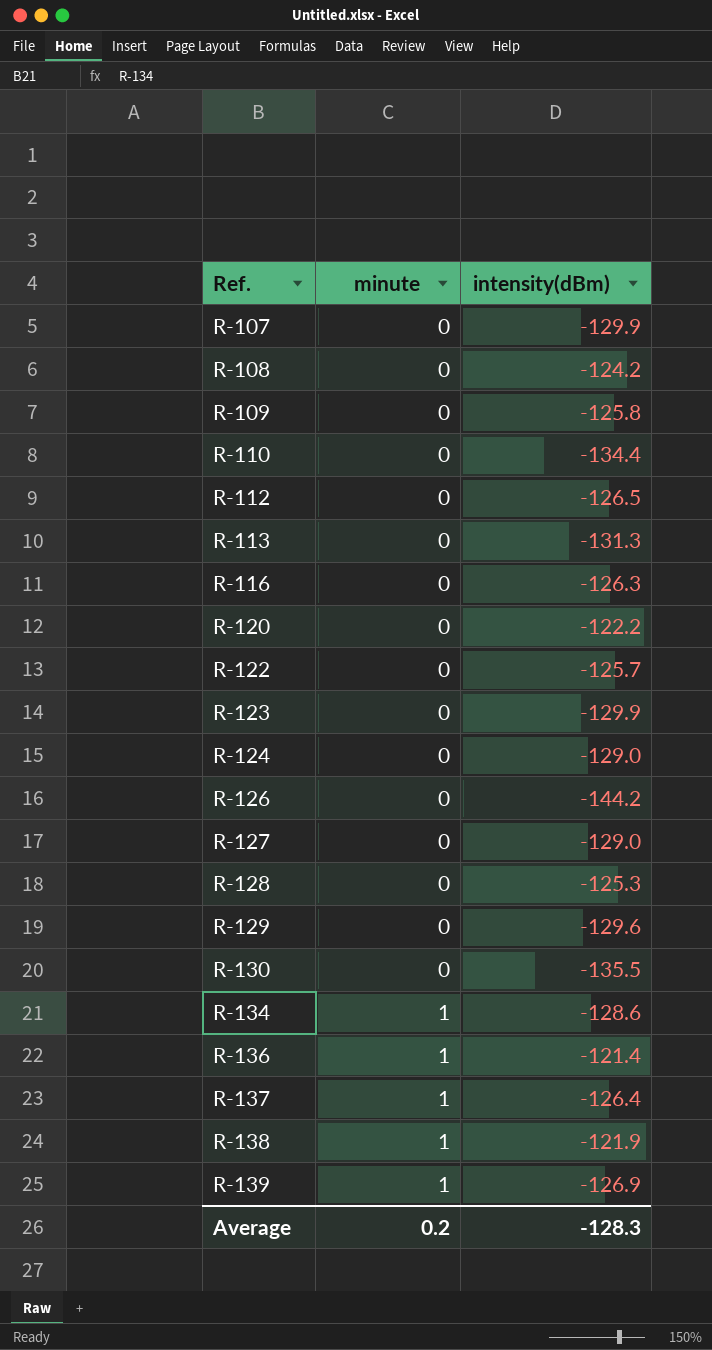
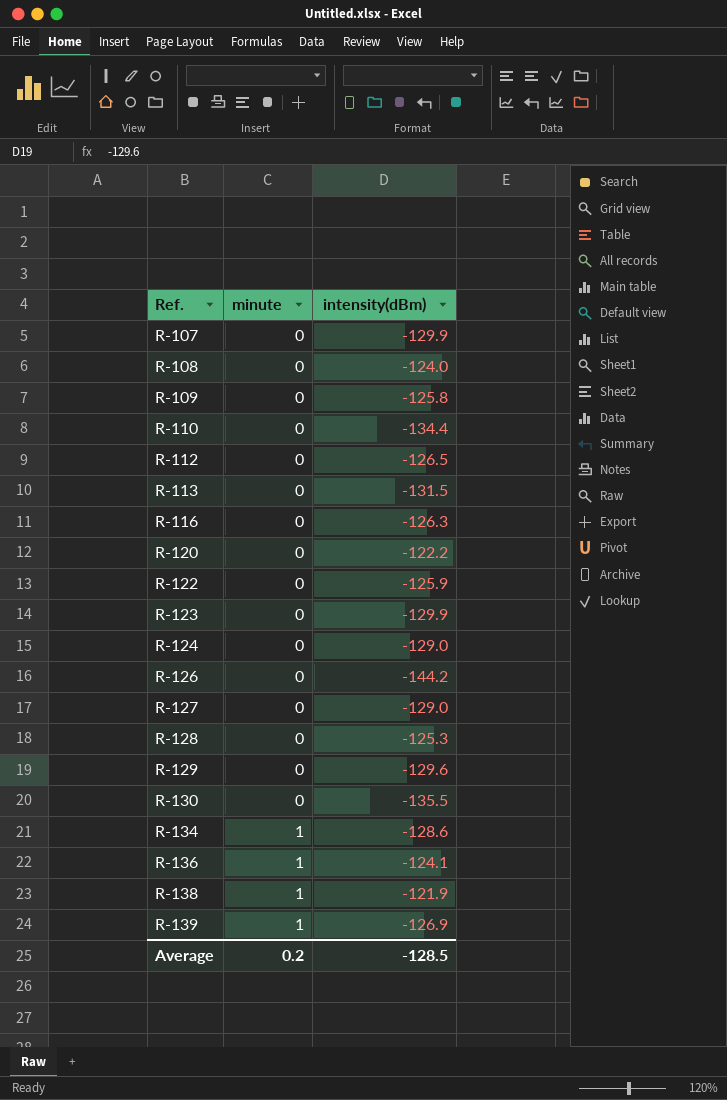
row R-137: 1 | -126.4 -> none
R-108 | intensity(dBm): -124.2 -> -124.0
R-113 | intensity(dBm): -131.3 -> -131.5
R-122 | intensity(dBm): -125.7 -> -125.9
R-136 | intensity(dBm): -121.4 -> -124.1
Average | intensity(dBm): -128.3 -> -128.5

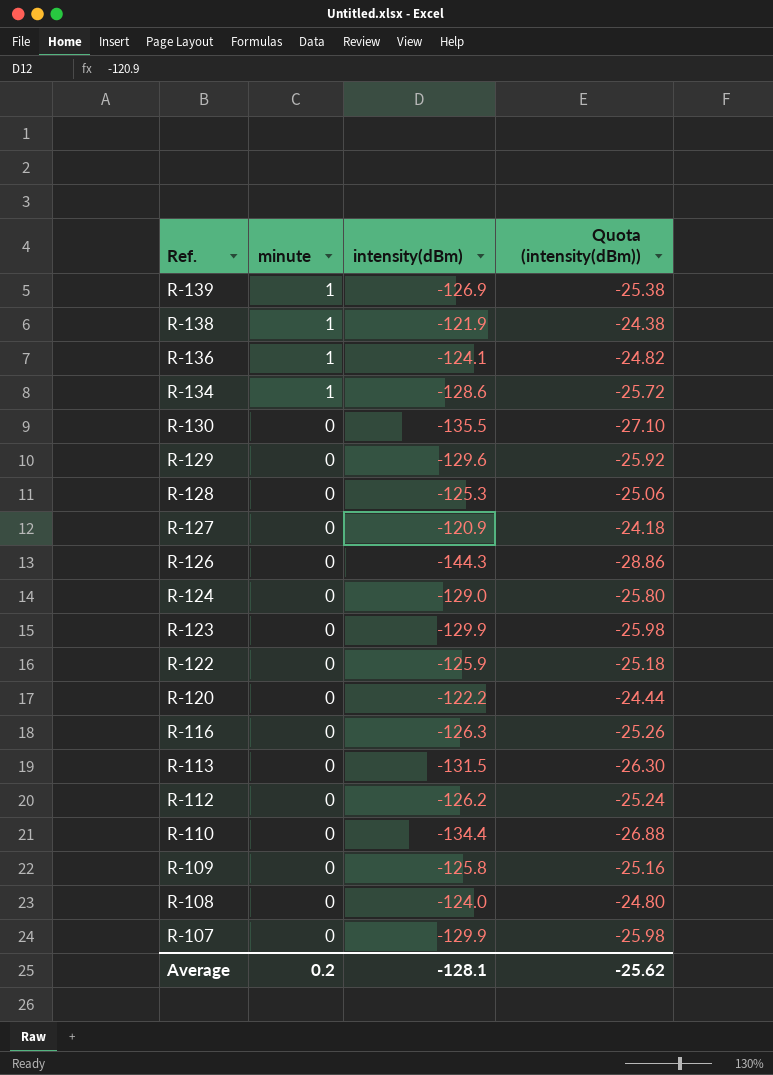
row order: Ref. ascending -> Ref. descending
column Quota (intensity(dBm)) | formula: none -> [intensity(dBm)] * 0.2
R-127 | intensity(dBm): -129.0 -> -120.9
R-126 | intensity(dBm): -144.2 -> -144.3
R-112 | intensity(dBm): -126.5 -> -126.2
Average | intensity(dBm): -128.5 -> -128.1

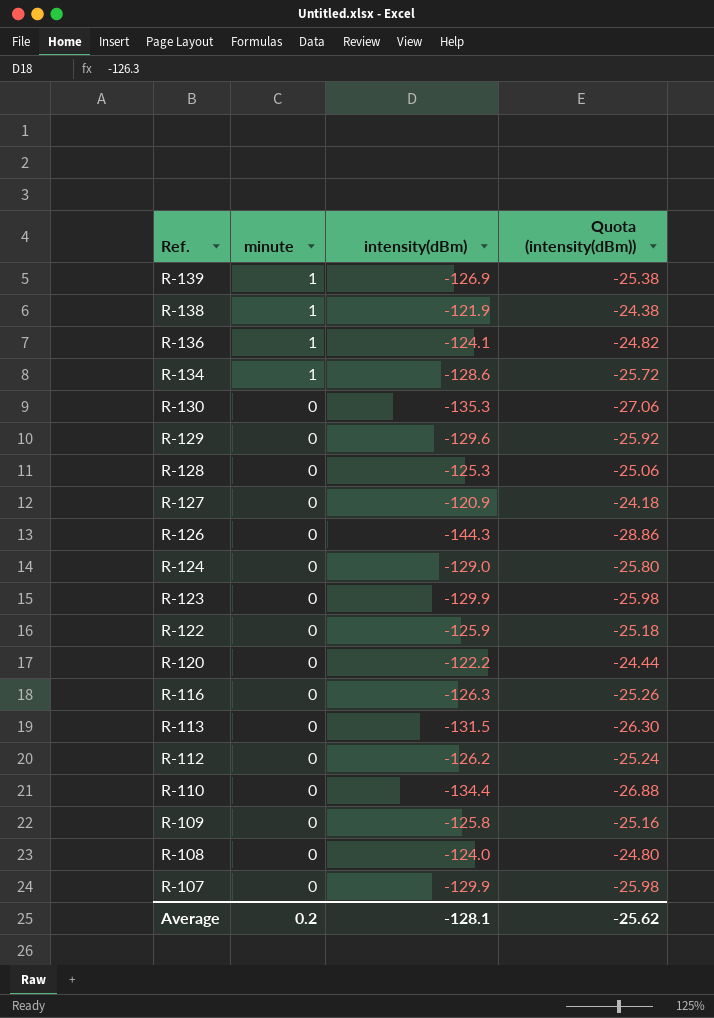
R-130 | intensity(dBm): -135.5 -> -135.3
R-130 | Quota (intensity(dBm)): -27.10 -> -27.06

